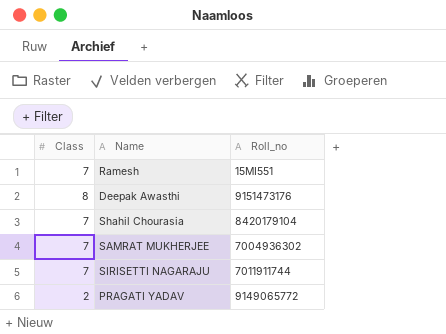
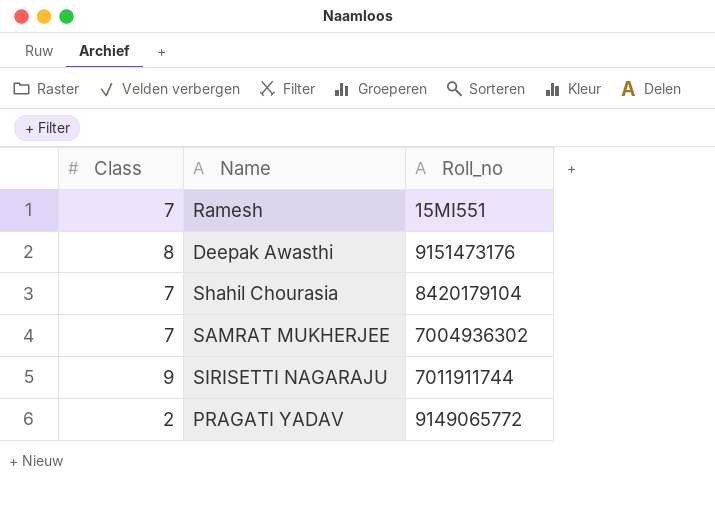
SIRISETTI NAGARAJU | Class: 7 -> 9

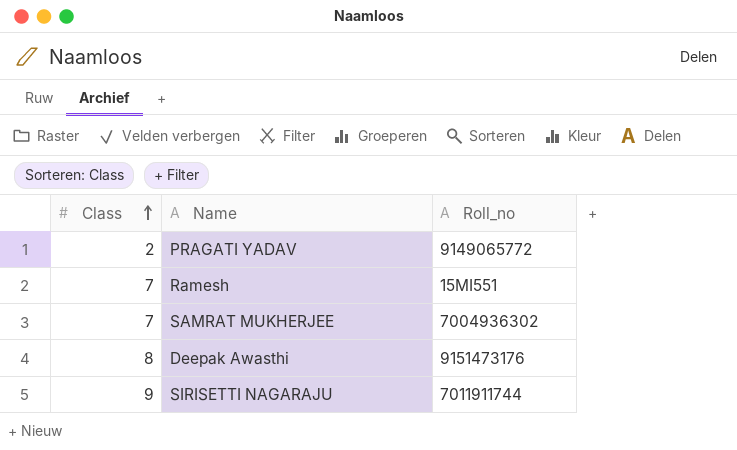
row order: none -> Class ascending
row Shahil Chourasia: 7 | 8420179104 -> none

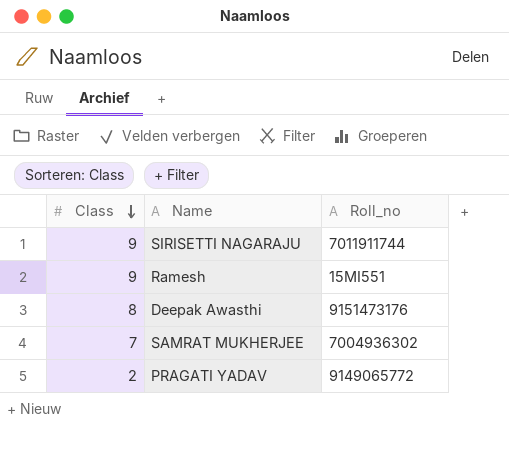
row order: Class ascending -> Class descending
Ramesh | Class: 7 -> 9

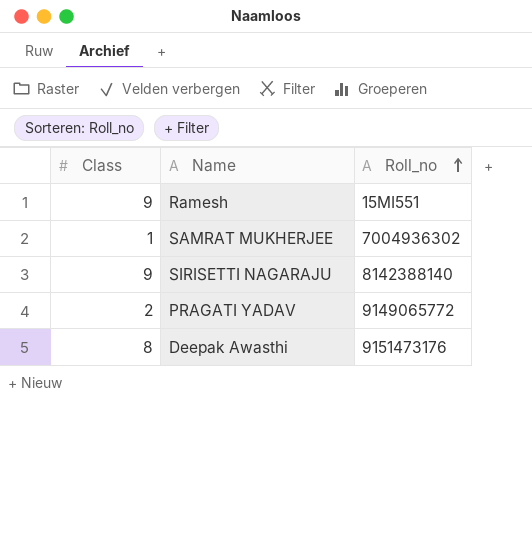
row order: Class descending -> Roll_no ascending
SAMRAT MUKHERJEE | Class: 7 -> 1
SIRISETTI NAGARAJU | Roll_no: 7011911744 -> 8142388140

